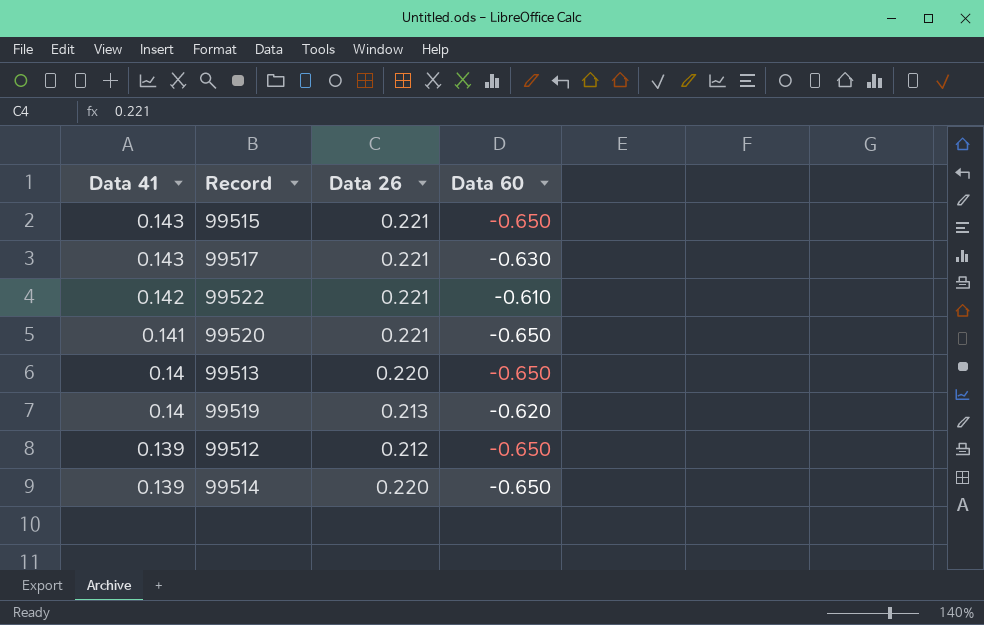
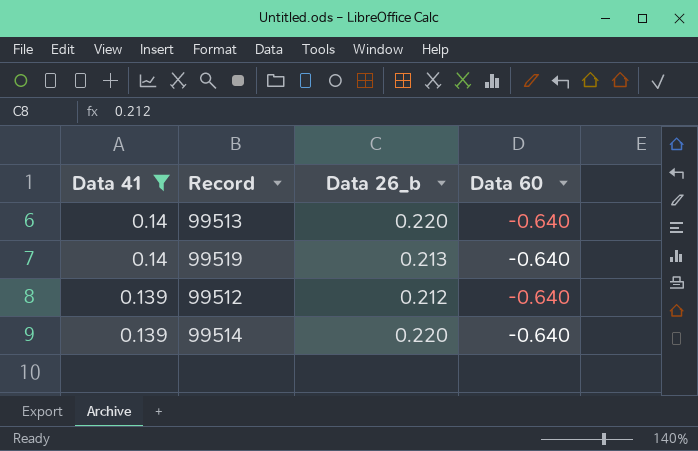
filter: none -> Data 41 <= 0.14
column name: Data 26 -> Data 26_b
99513 | Data 60: -0.650 -> -0.640
99519 | Data 60: -0.620 -> -0.640
99512 | Data 60: -0.650 -> -0.640
99514 | Data 60: -0.650 -> -0.640

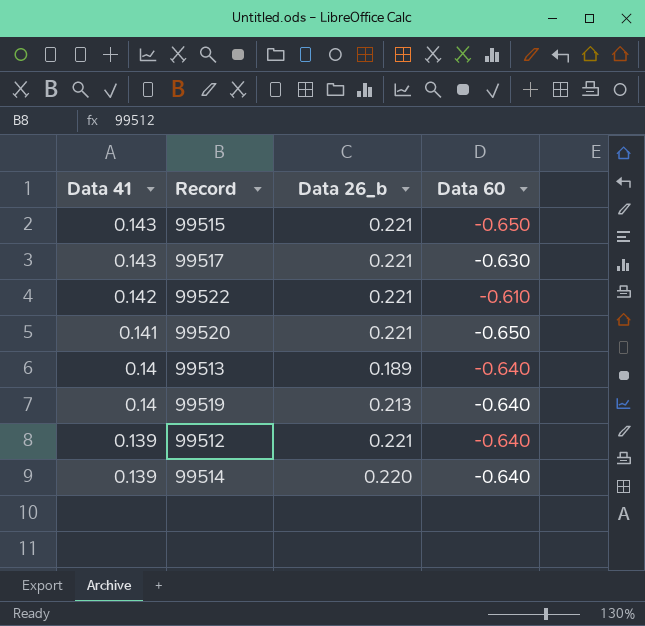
filter: Data 41 <= 0.14 -> none
99513 | Data 26_b: 0.220 -> 0.189
99512 | Data 26_b: 0.212 -> 0.221

